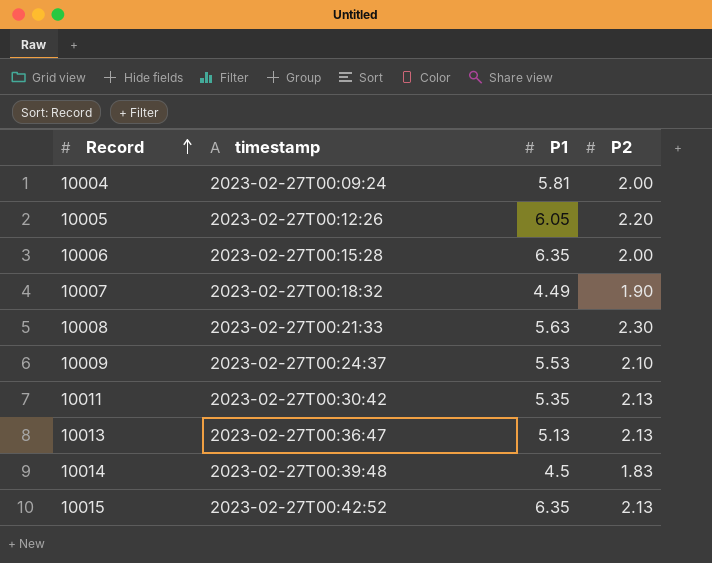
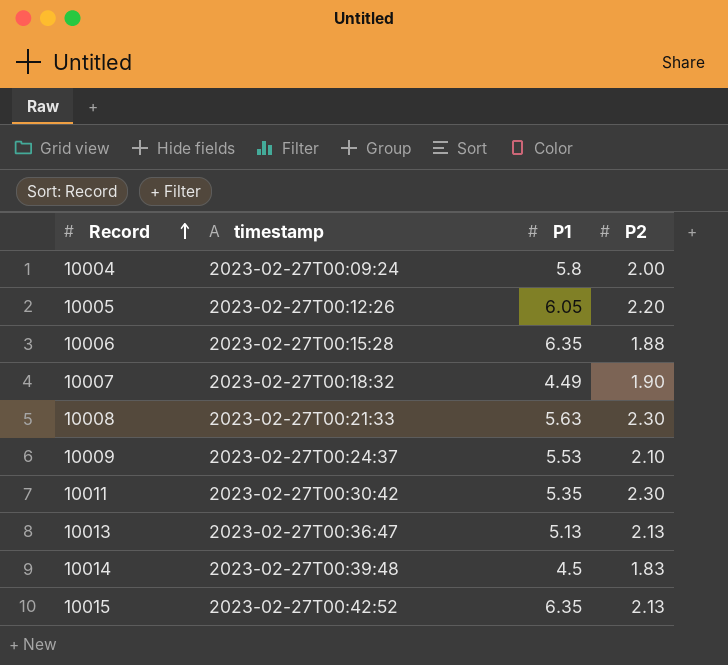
10004 | P1: 5.81 -> 5.8
10006 | P2: 2.00 -> 1.88
10011 | P2: 2.13 -> 2.30

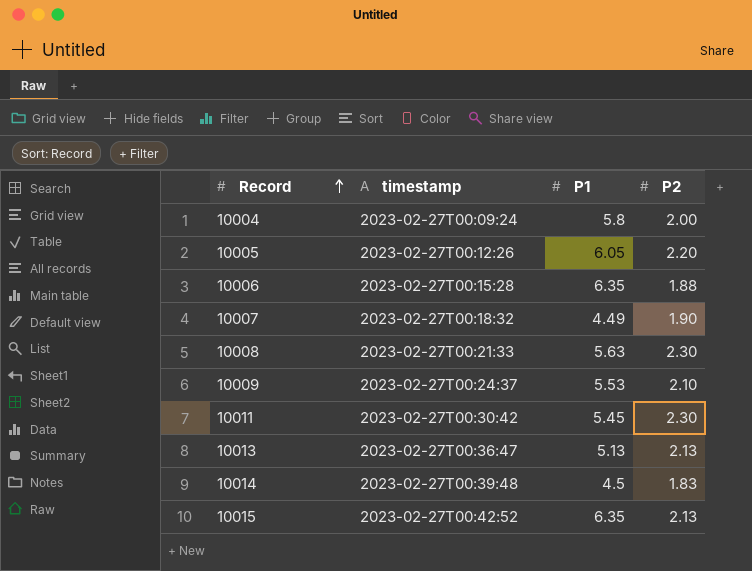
10011 | P1: 5.35 -> 5.45

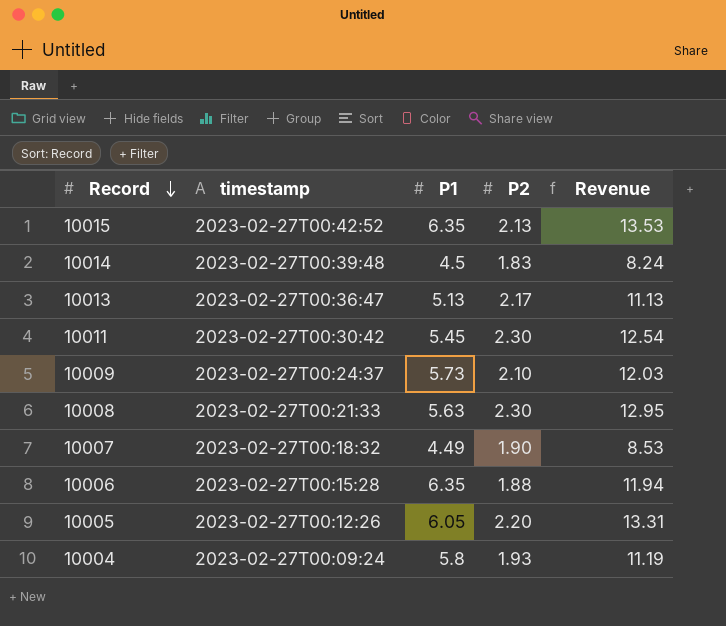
row order: Record ascending -> Record descending
column Revenue | formula: none -> [P1] * [P2]
10013 | P2: 2.13 -> 2.17
10009 | P1: 5.53 -> 5.73
10004 | P2: 2.00 -> 1.93

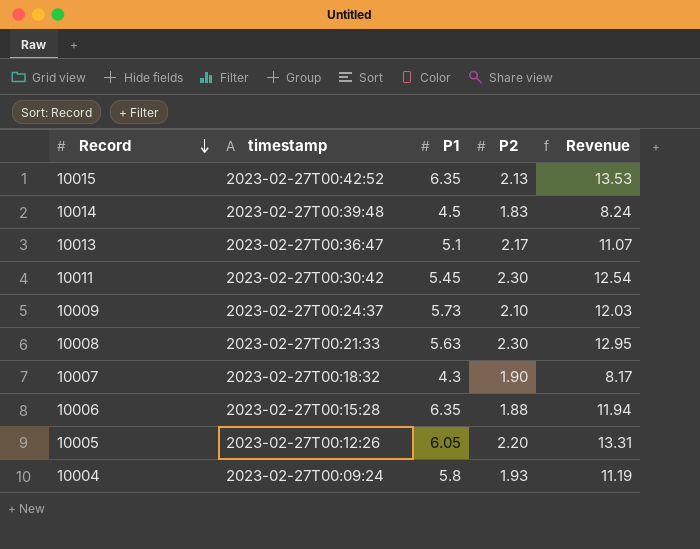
10013 | P1: 5.13 -> 5.1
10013 | Revenue: 11.13 -> 11.07
10007 | P1: 4.49 -> 4.3
10007 | Revenue: 8.53 -> 8.17

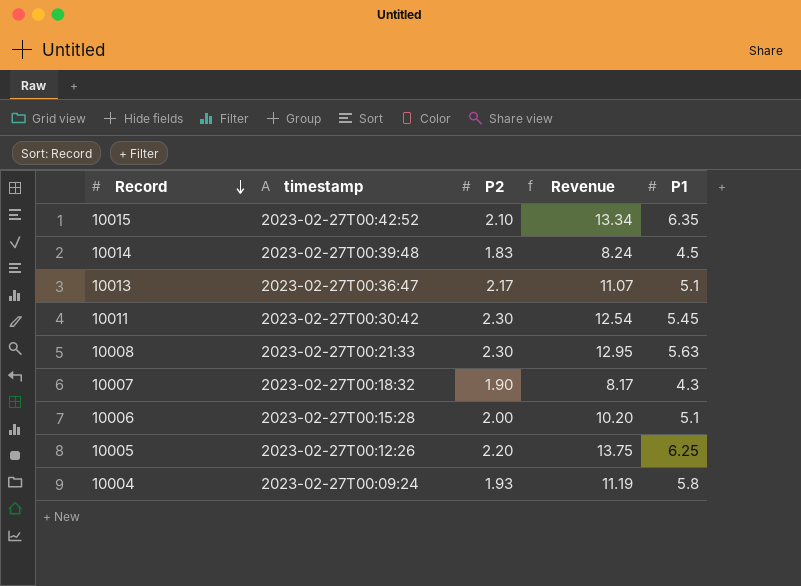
column P1 | position: 3 -> 5
row 10009: 2023-02-27T00:24:37 | 5.73 | 2.10 | 12.03 -> none
10015 | P2: 2.13 -> 2.10
10015 | Revenue: 13.53 -> 13.34
10006 | P2: 1.88 -> 2.00
10006 | Revenue: 11.94 -> 10.20
10006 | P1: 6.35 -> 5.1
10005 | Revenue: 13.31 -> 13.75
10005 | P1: 6.05 -> 6.25

